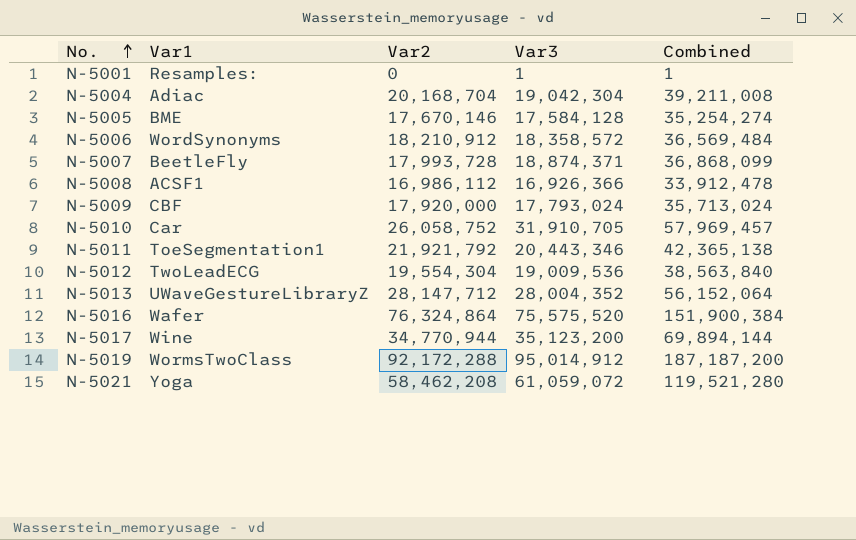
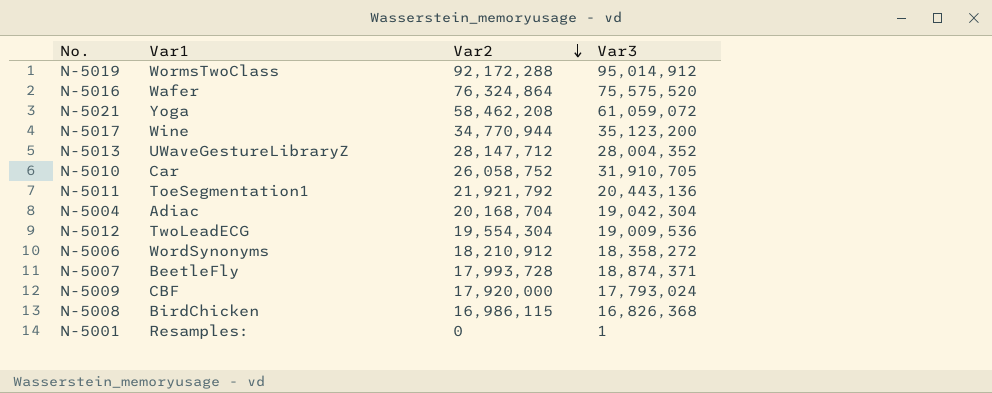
row order: No. ascending -> Var2 descending
column Combined | formula: [Var2] + [Var3] -> none
row N-5005: BME | 17,670,146 | 17,584,128 | 35,254,274 -> none
N-5011 | Var3: 20,443,346 -> 20,443,136
N-5006 | Var3: 18,358,572 -> 18,358,272
N-5008 | Var1: ACSF1 -> BirdChicken
N-5008 | Var2: 16,986,112 -> 16,986,115
N-5008 | Var3: 16,926,366 -> 16,826,368

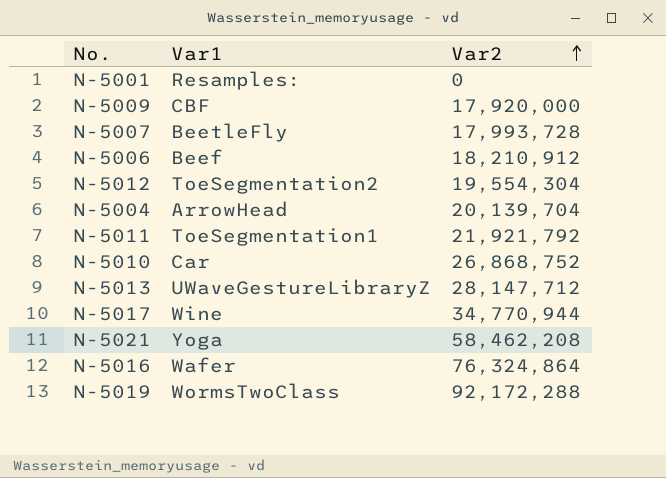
row order: Var2 descending -> Var2 ascending
column Var3 | position: 4 -> none
row N-5008: BirdChicken | 16,986,115 | 16,826,368 -> none
N-5006 | Var1: WordSynonyms -> Beef
N-5012 | Var1: TwoLeadECG -> ToeSegmentation2
N-5004 | Var1: Adiac -> ArrowHead
N-5004 | Var2: 20,168,704 -> 20,139,704
N-5010 | Var2: 26,058,752 -> 26,868,752

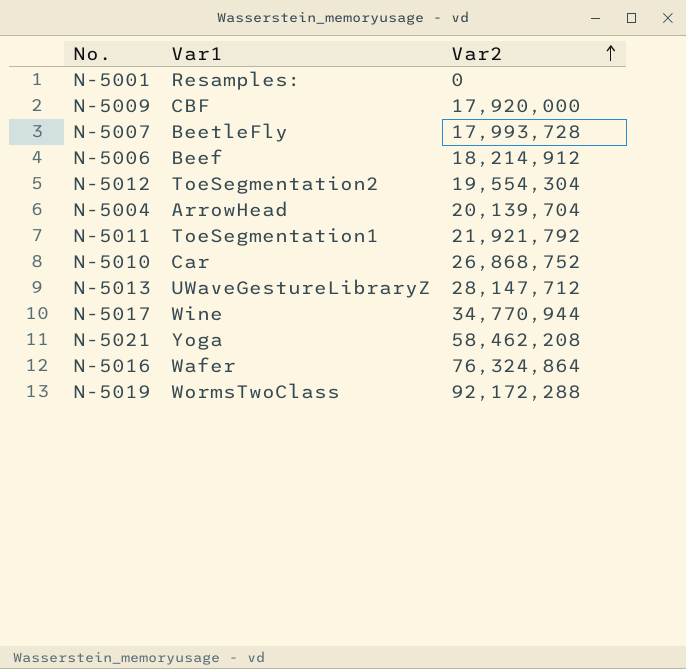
N-5006 | Var2: 18,210,912 -> 18,214,912

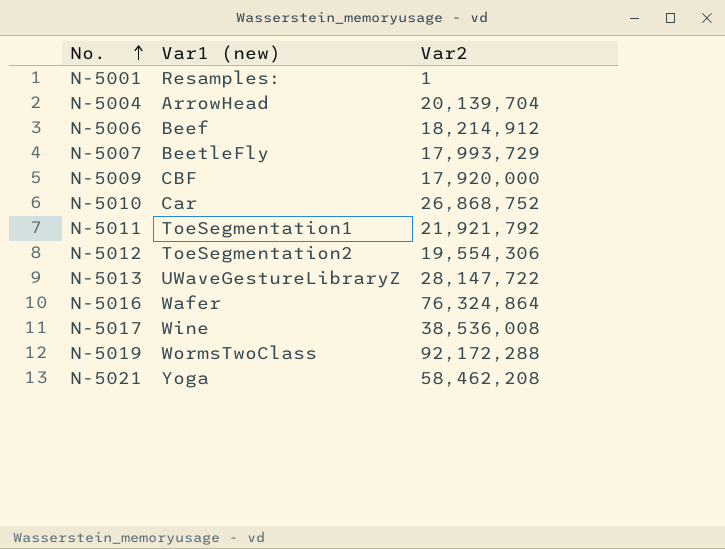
row order: Var2 ascending -> No. ascending
column name: Var1 -> Var1 (new)
N-5001 | Var2: 0 -> 1
N-5007 | Var2: 17,993,728 -> 17,993,729
N-5012 | Var2: 19,554,304 -> 19,554,306
N-5013 | Var2: 28,147,712 -> 28,147,722
N-5017 | Var2: 34,770,944 -> 38,536,008

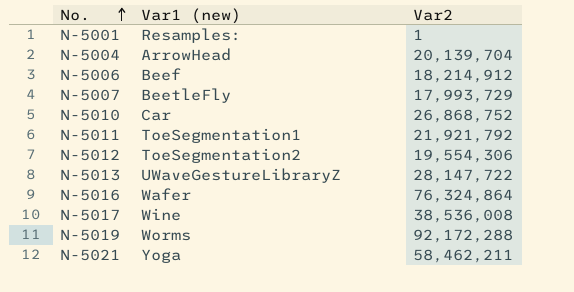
row N-5009: CBF | 17,920,000 -> none
N-5019 | Var1 (new): WormsTwoClass -> Worms
N-5021 | Var2: 58,462,208 -> 58,462,211

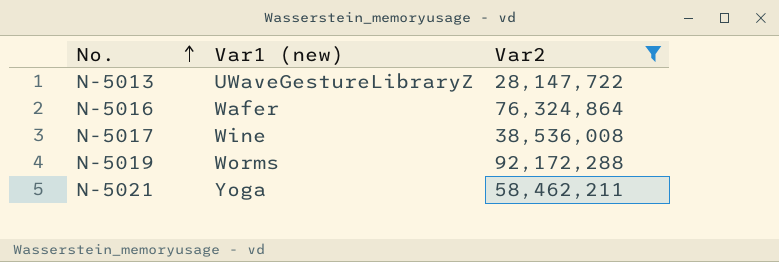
filter: none -> Var2 >= 28,147,722

